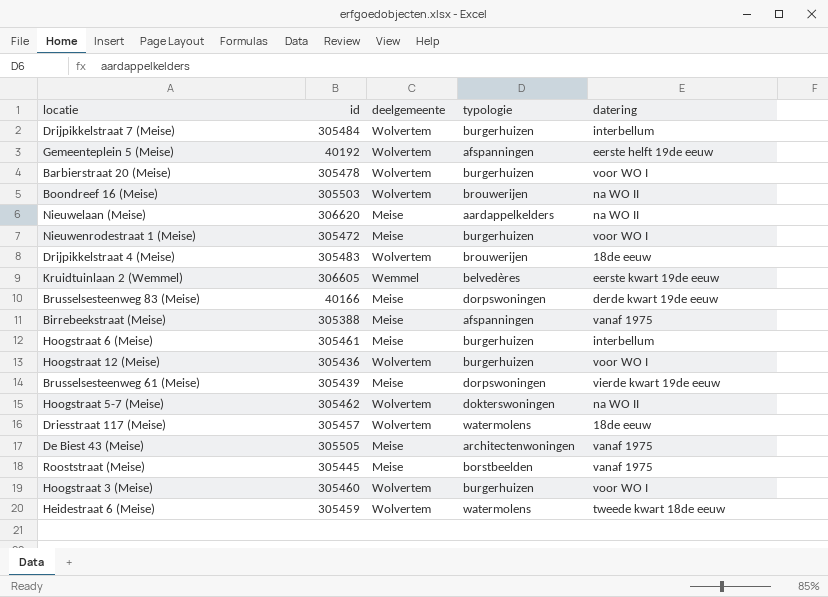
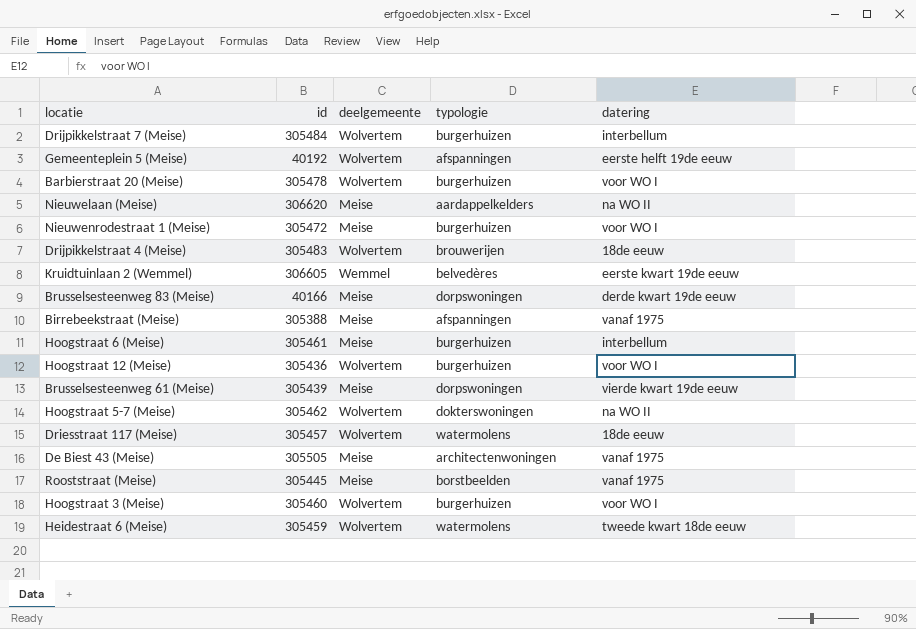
row Boondreef 16 (Meise): 305503 | Wolvertem | brouwerijen | na WO II -> none

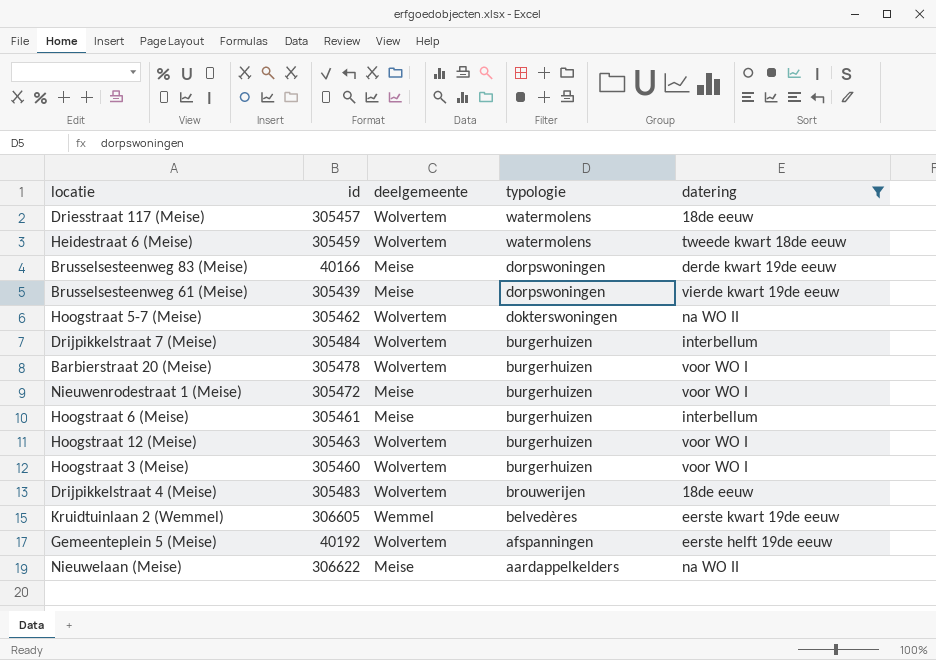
filter: none -> datering != vanaf 1975
row order: none -> typologie descending
Hoogstraat 12 (Meise) | id: 305436 -> 305463
Nieuwelaan (Meise) | id: 306620 -> 306622

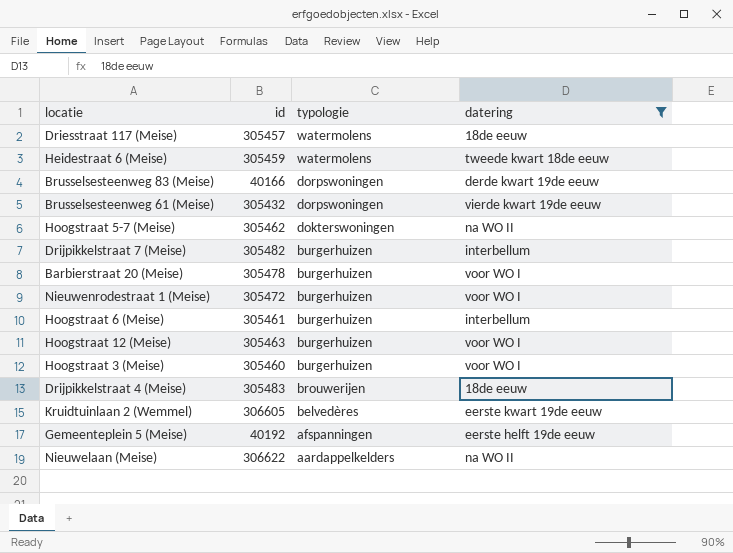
column deelgemeente | position: 3 -> none
Brusselsesteenweg 61 (Meise) | id: 305439 -> 305432
Drijpikkelstraat 7 (Meise) | id: 305484 -> 305482

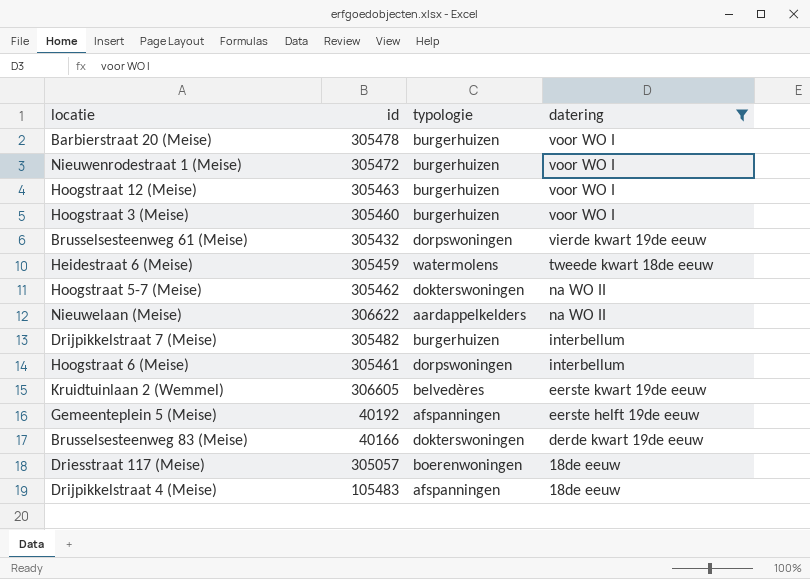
row order: typologie descending -> datering descending
Hoogstraat 6 (Meise) | typologie: burgerhuizen -> dorpswoningen
Brusselsesteenweg 83 (Meise) | typologie: dorpswoningen -> dokterswoningen
Driesstraat 117 (Meise) | id: 305457 -> 305057
Driesstraat 117 (Meise) | typologie: watermolens -> boerenwoningen
Drijpikkelstraat 4 (Meise) | id: 305483 -> 105483
Drijpikkelstraat 4 (Meise) | typologie: brouwerijen -> afspanningen

